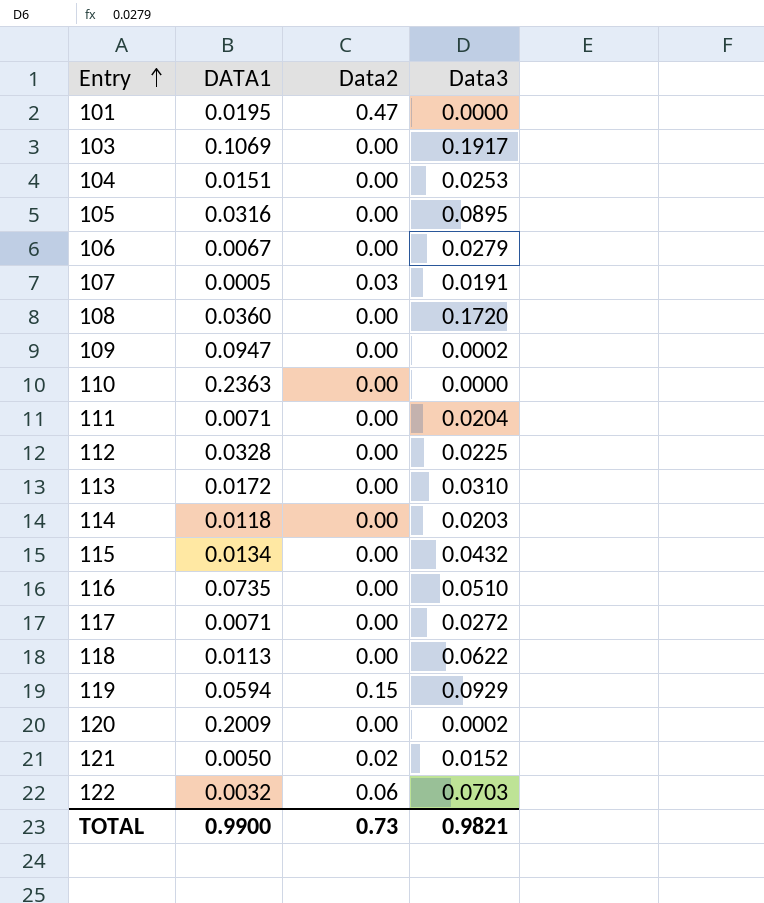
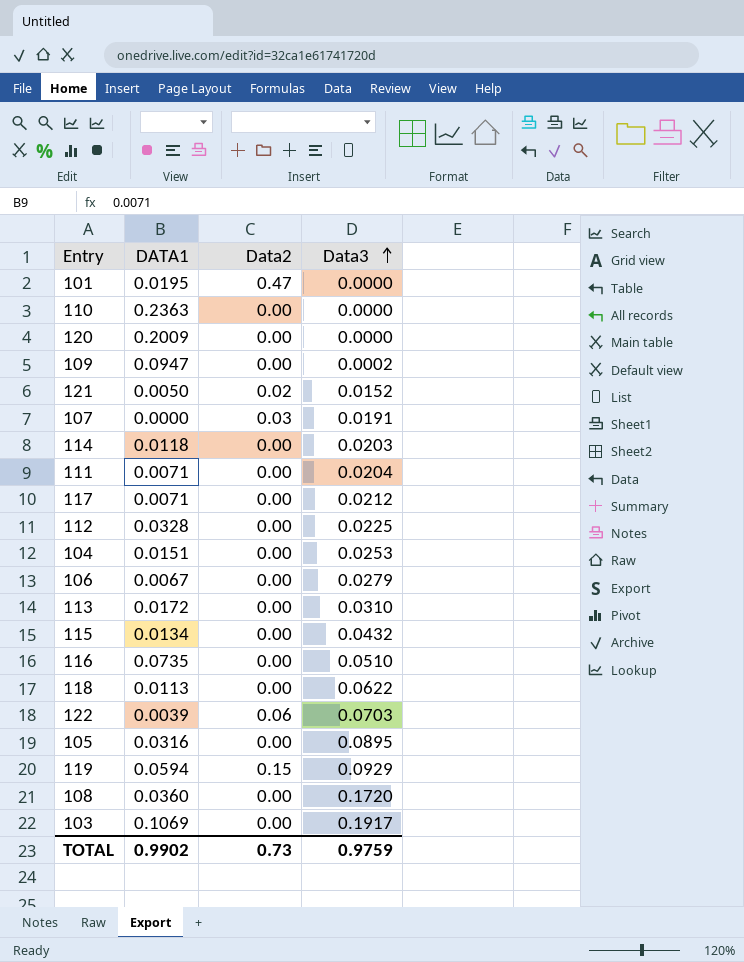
row order: Entry ascending -> Data3 ascending
120 | Data3: 0.0002 -> 0.0000
107 | DATA1: 0.0005 -> 0.0000
117 | Data3: 0.0272 -> 0.0212
122 | DATA1: 0.0032 -> 0.0039
TOTAL | DATA1: 0.9900 -> 0.9902
TOTAL | Data3: 0.9821 -> 0.9759

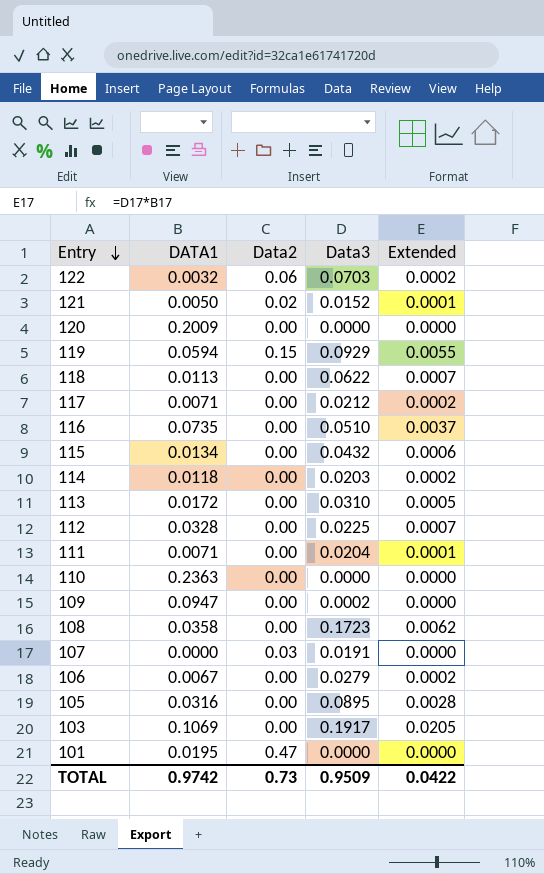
row order: Data3 ascending -> Entry descending
column Extended | formula: none -> [DATA1] * [Data3]
row 104: 0.0151 | 0.00 | 0.0253 -> none
122 | DATA1: 0.0039 -> 0.0032
108 | DATA1: 0.0360 -> 0.0358
108 | Data3: 0.1720 -> 0.1723
TOTAL | DATA1: 0.9902 -> 0.9742
TOTAL | Data3: 0.9759 -> 0.9509

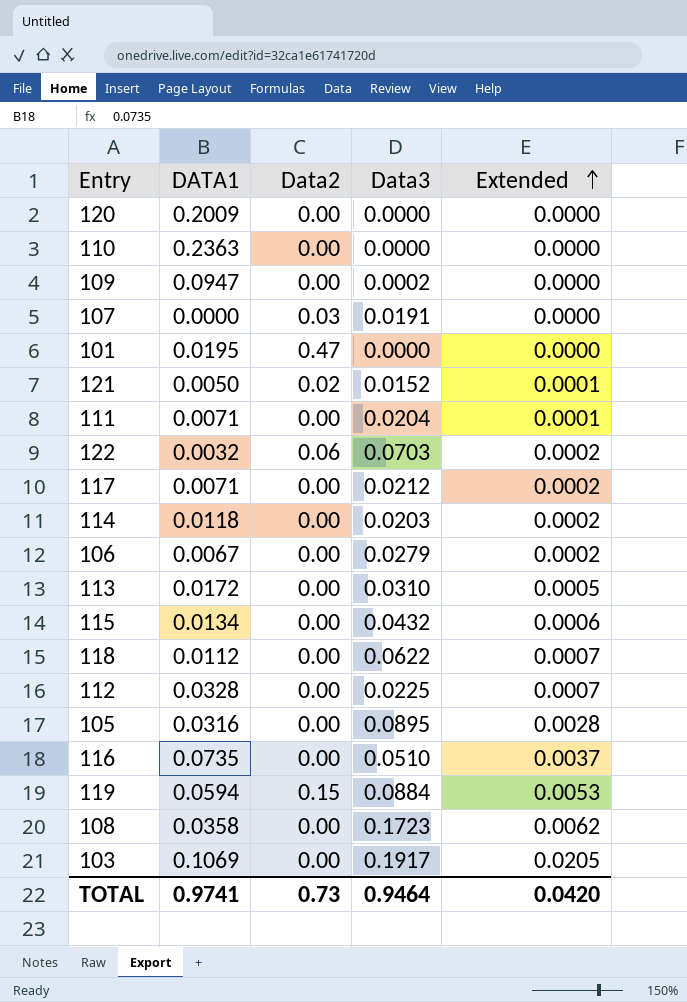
row order: Entry descending -> Extended ascending
118 | DATA1: 0.0113 -> 0.0112
119 | Data3: 0.0929 -> 0.0884
119 | Extended: 0.0055 -> 0.0053
TOTAL | DATA1: 0.9742 -> 0.9741
TOTAL | Data3: 0.9509 -> 0.9464
TOTAL | Extended: 0.0422 -> 0.0420

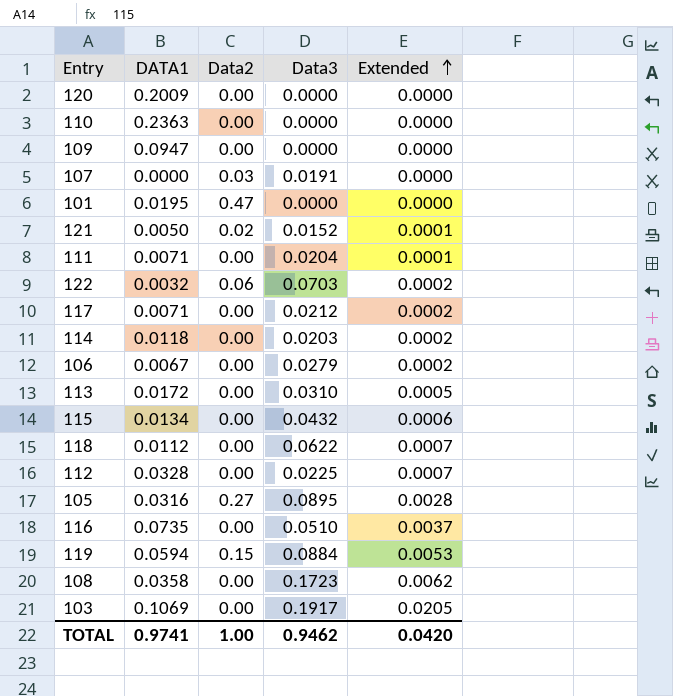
109 | Data3: 0.0002 -> 0.0000
105 | Data2: 0.00 -> 0.27
TOTAL | Data2: 0.73 -> 1.00
TOTAL | Data3: 0.9464 -> 0.9462

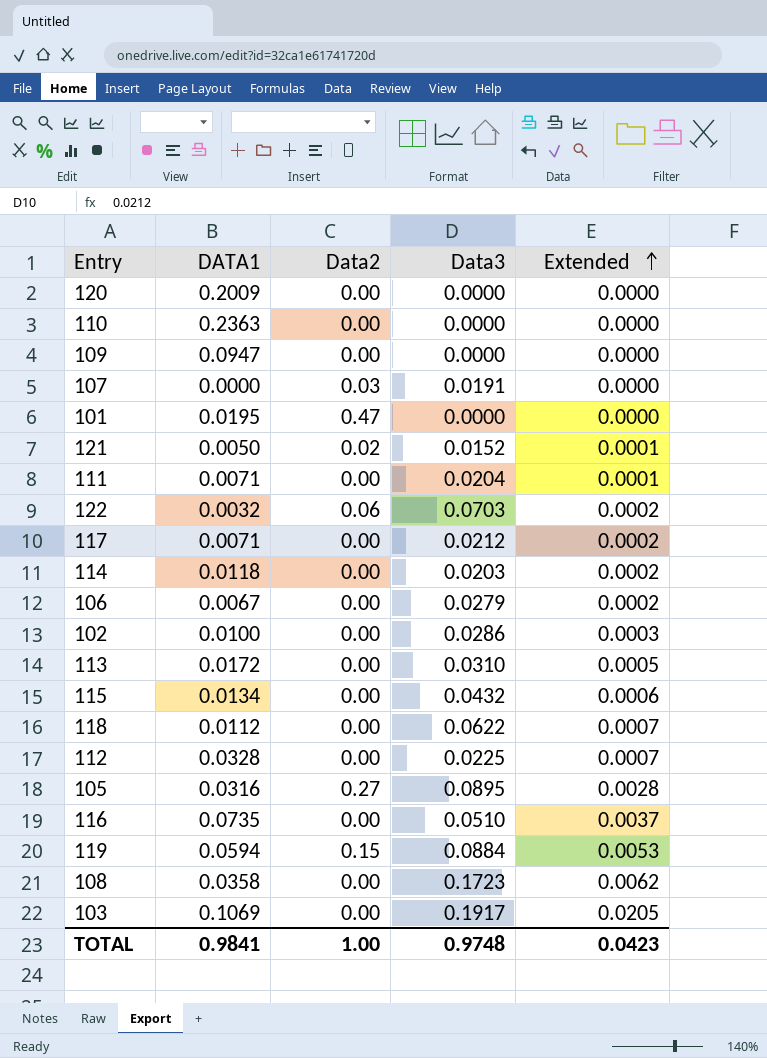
row 102: none -> 0.0100 | 0.00 | 0.0286 | 0.0003
TOTAL | DATA1: 0.9741 -> 0.9841
TOTAL | Data3: 0.9462 -> 0.9748
TOTAL | Extended: 0.0420 -> 0.0423

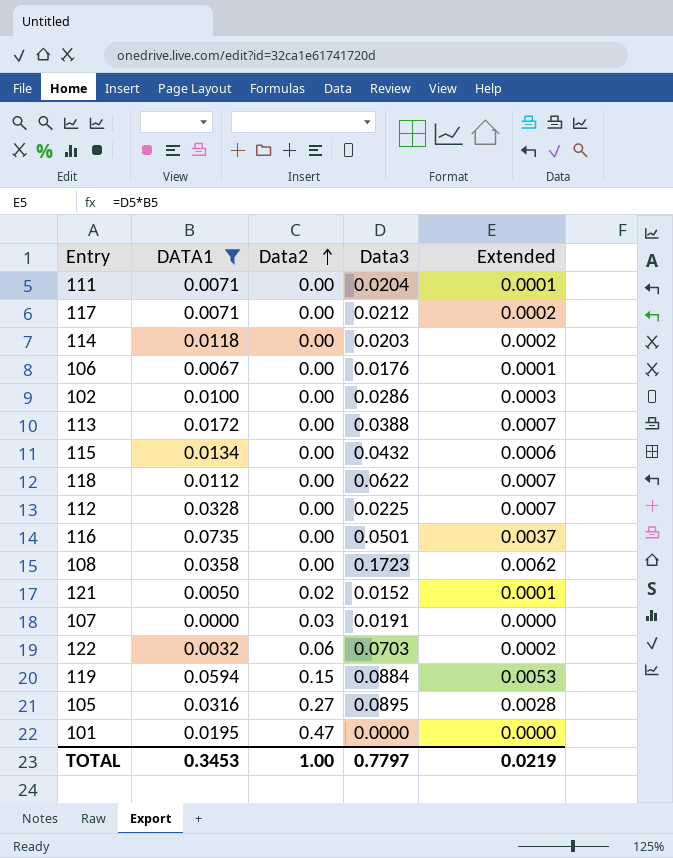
filter: none -> DATA1 <= 0.0735
row order: Extended ascending -> Data2 ascending
106 | Data3: 0.0279 -> 0.0176
106 | Extended: 0.0002 -> 0.0001
113 | Data3: 0.0310 -> 0.0388
113 | Extended: 0.0005 -> 0.0007
116 | Data3: 0.0510 -> 0.0501
TOTAL | DATA1: 0.9841 -> 0.3453
TOTAL | Data3: 0.9748 -> 0.7797
TOTAL | Extended: 0.0423 -> 0.0219

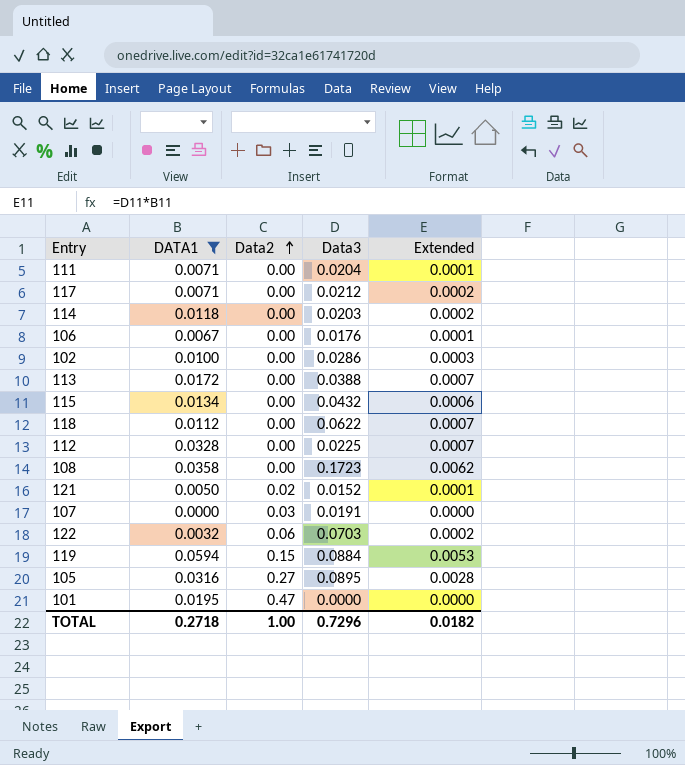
row 116: 0.0735 | 0.00 | 0.0501 | 0.0037 -> none
TOTAL | DATA1: 0.3453 -> 0.2718
TOTAL | Data3: 0.7797 -> 0.7296
TOTAL | Extended: 0.0219 -> 0.0182

